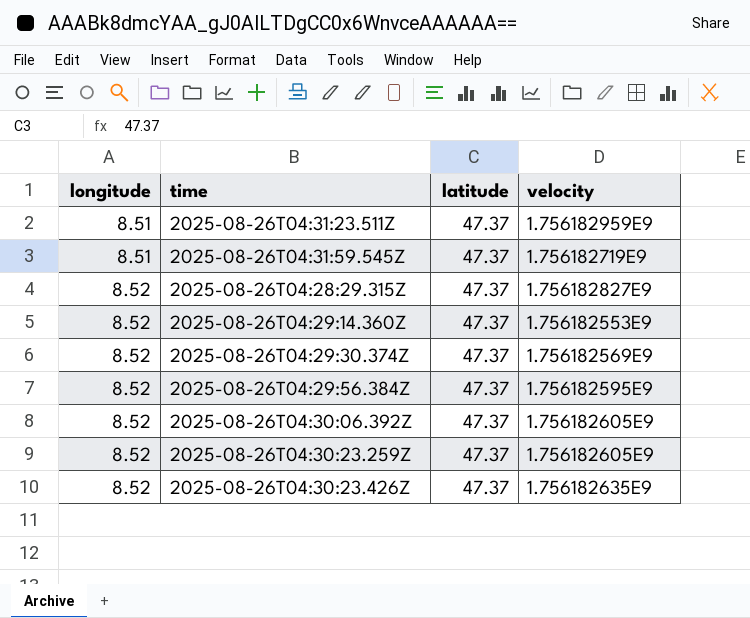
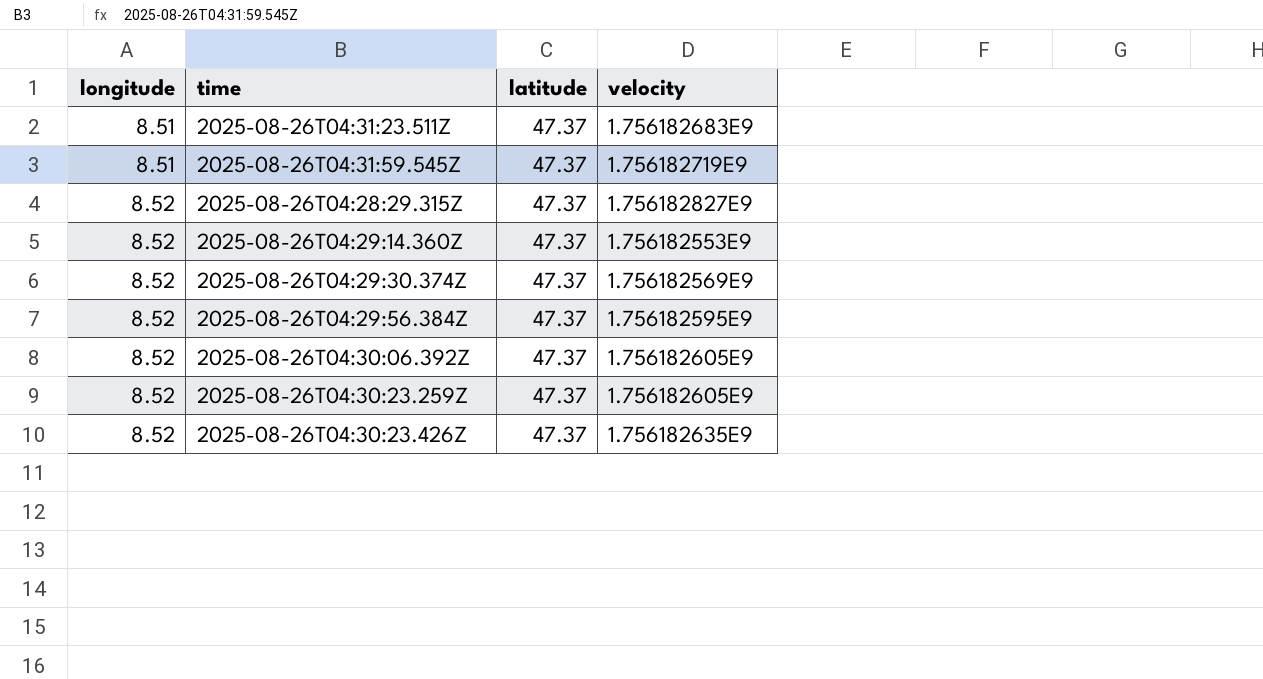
2025-08-26T04:31:23.511Z | velocity: 1.756182959E9 -> 1.756182683E9

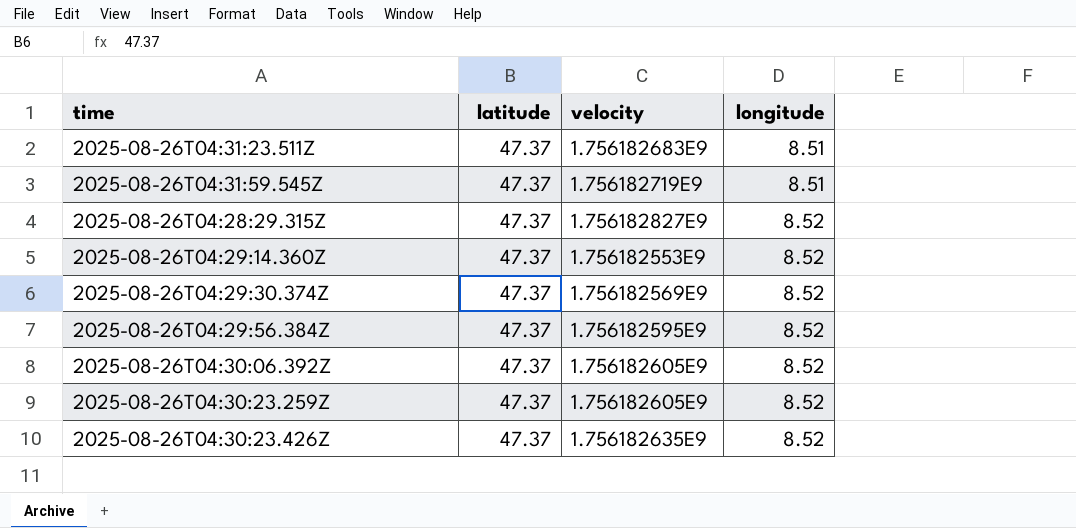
column longitude | position: 1 -> 4

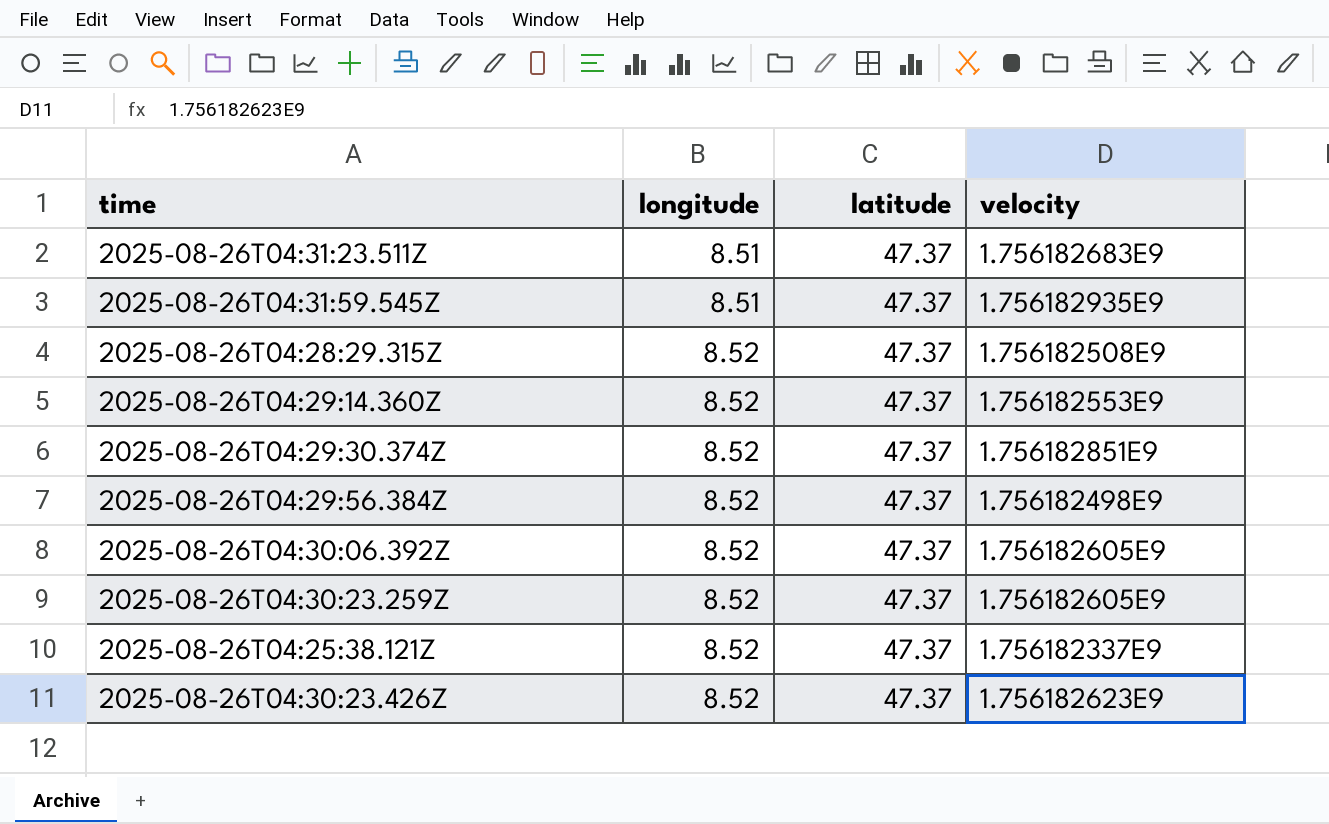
column longitude | position: 4 -> 2
2025-08-26T04:31:59.545Z | velocity: 1.756182719E9 -> 1.756182935E9
2025-08-26T04:28:29.315Z | velocity: 1.756182827E9 -> 1.756182508E9
2025-08-26T04:29:30.374Z | velocity: 1.756182569E9 -> 1.756182851E9
2025-08-26T04:29:56.384Z | velocity: 1.756182595E9 -> 1.756182498E9
row 2025-08-26T04:25:38.121Z: none -> 8.52 | 47.37 | 1.756182337E9
2025-08-26T04:30:23.426Z | velocity: 1.756182635E9 -> 1.756182623E9

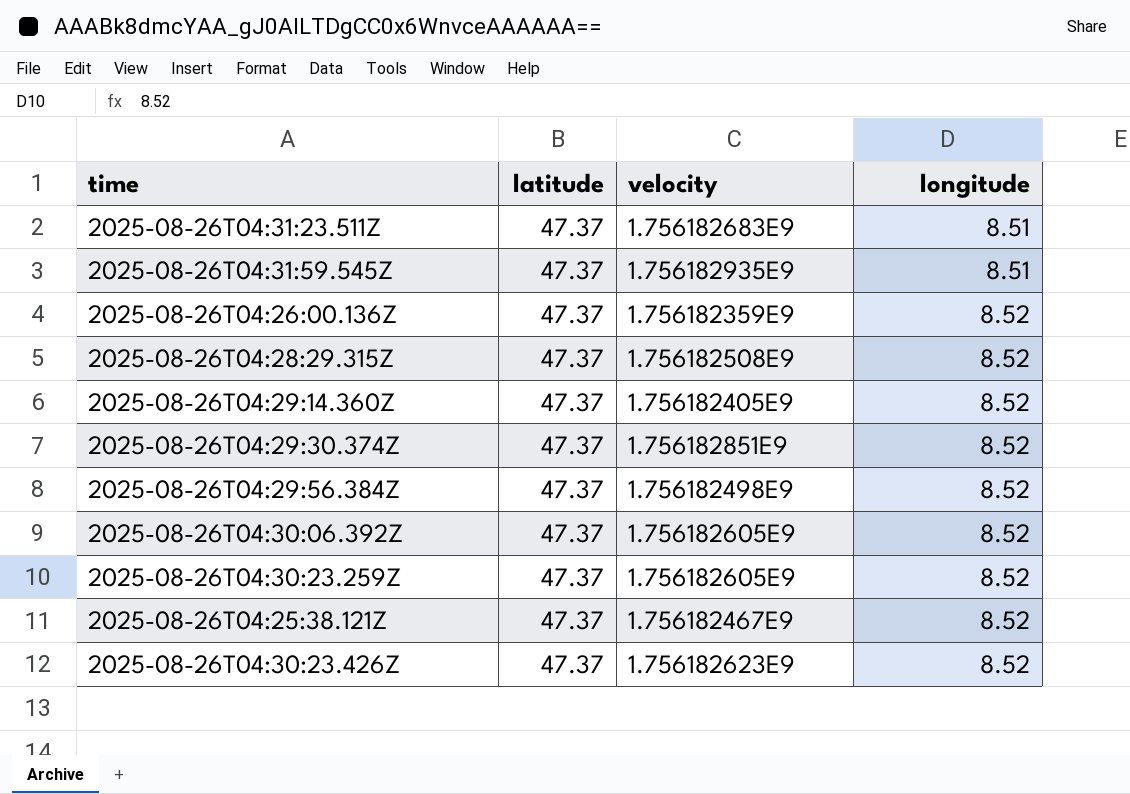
column longitude | position: 2 -> 4
row 2025-08-26T04:26:00.136Z: none -> 47.37 | 1.756182359E9 | 8.52
2025-08-26T04:29:14.360Z | velocity: 1.756182553E9 -> 1.756182405E9
2025-08-26T04:25:38.121Z | velocity: 1.756182337E9 -> 1.756182467E9

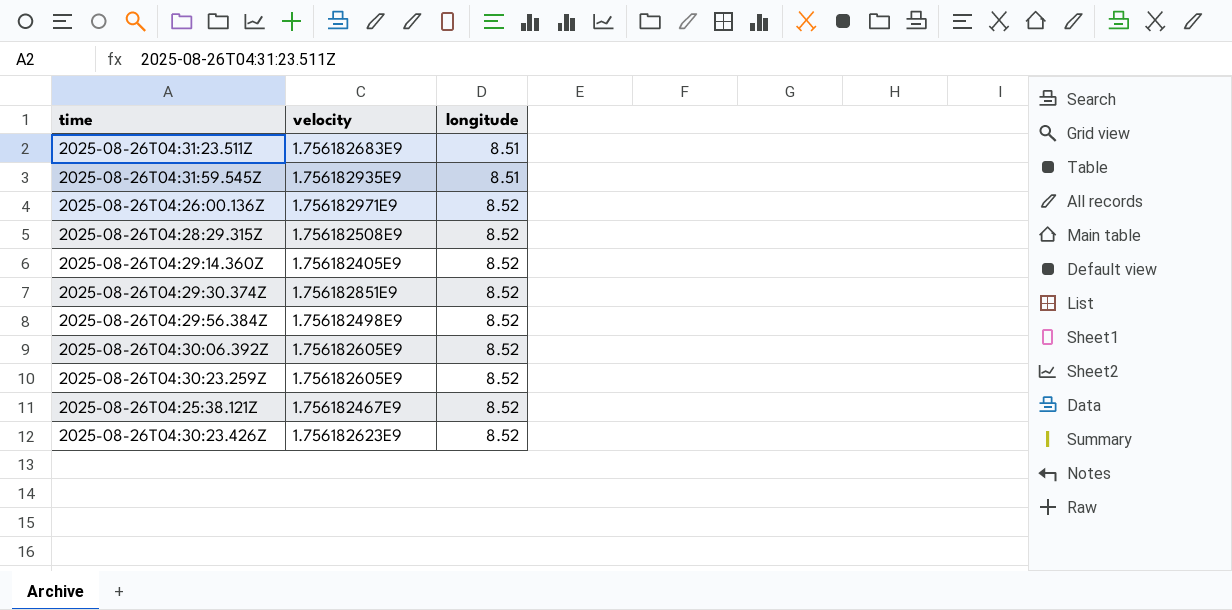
column latitude | position: 2 -> none
2025-08-26T04:26:00.136Z | velocity: 1.756182359E9 -> 1.756182971E9

